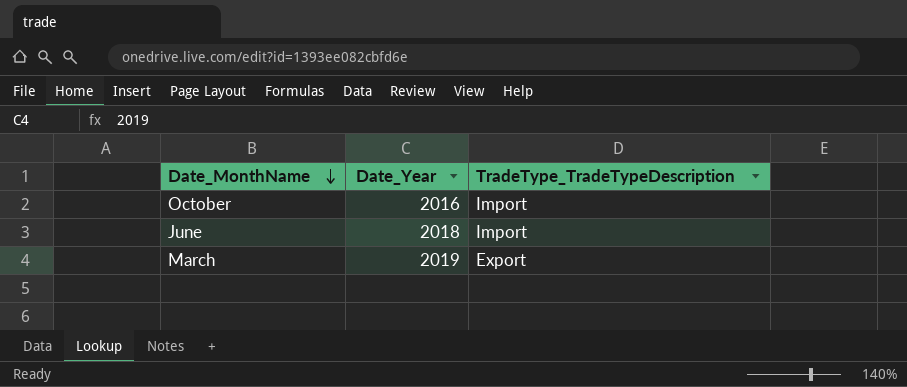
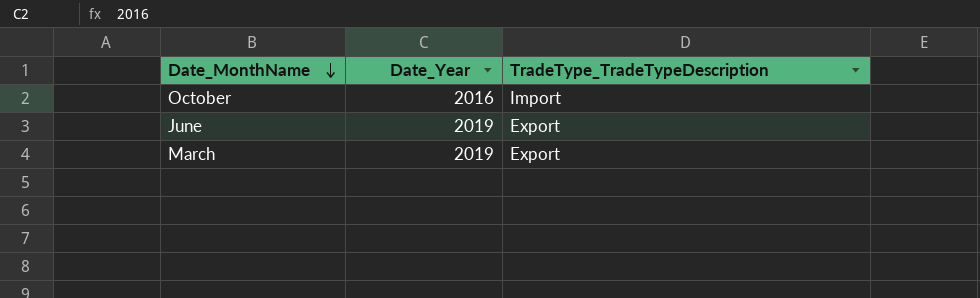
June | Date_Year: 2018 -> 2019
June | TradeType_TradeTypeDescription: Import -> Export

